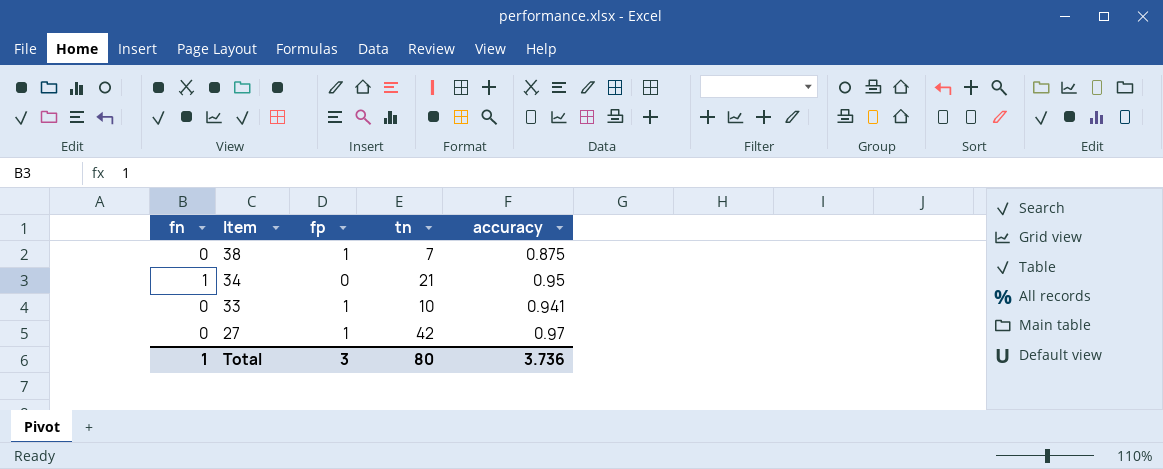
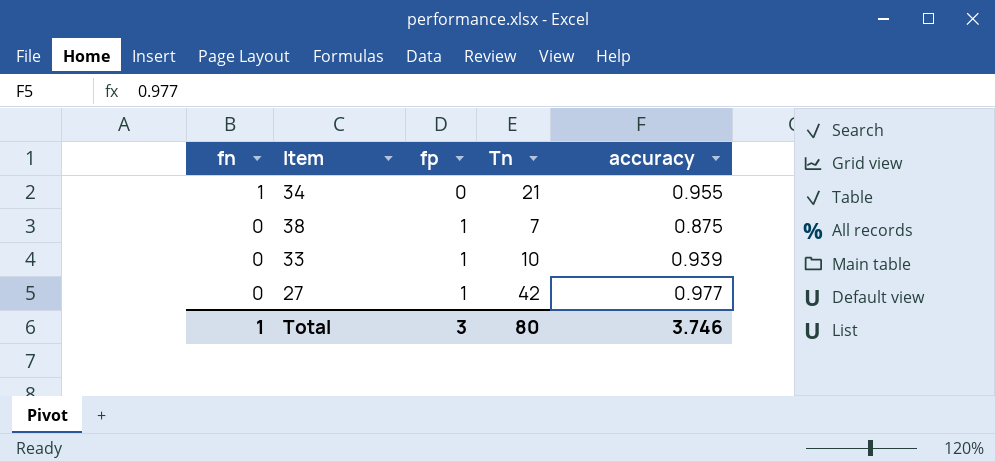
row order: Item descending -> fn descending
column name: tn -> Tn
34 | accuracy: 0.95 -> 0.955
33 | accuracy: 0.941 -> 0.939
27 | accuracy: 0.97 -> 0.977
Total | accuracy: 3.736 -> 3.746

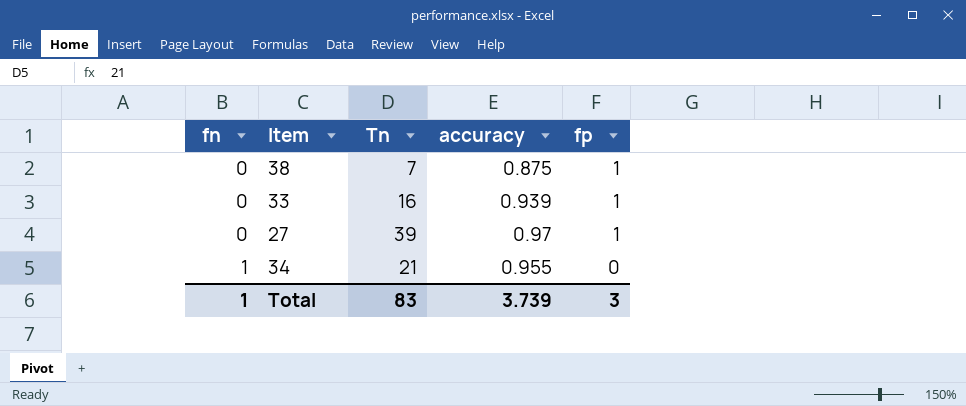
row order: fn descending -> fn ascending
column fp | position: 3 -> 5
33 | Tn: 10 -> 16
27 | Tn: 42 -> 39
27 | accuracy: 0.977 -> 0.97
Total | Tn: 80 -> 83
Total | accuracy: 3.746 -> 3.739

